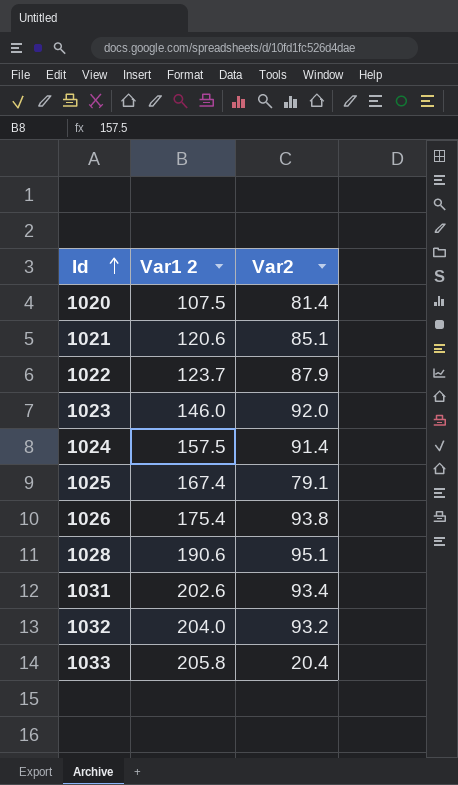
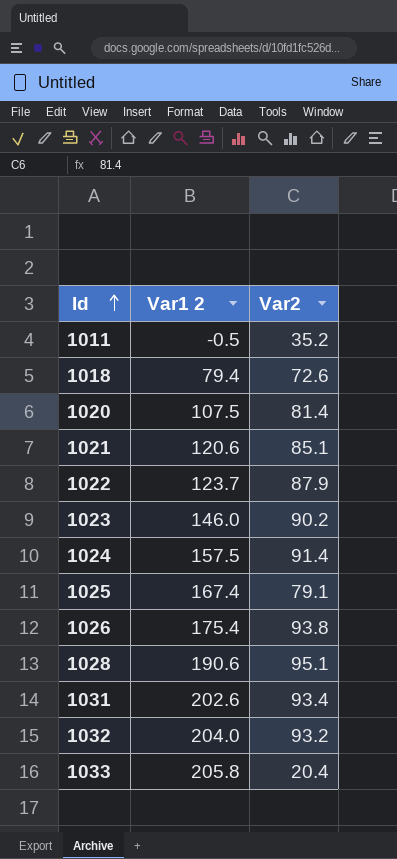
row 1011: none -> -0.5 | 35.2
row 1018: none -> 79.4 | 72.6
1023 | Var2: 92.0 -> 90.2

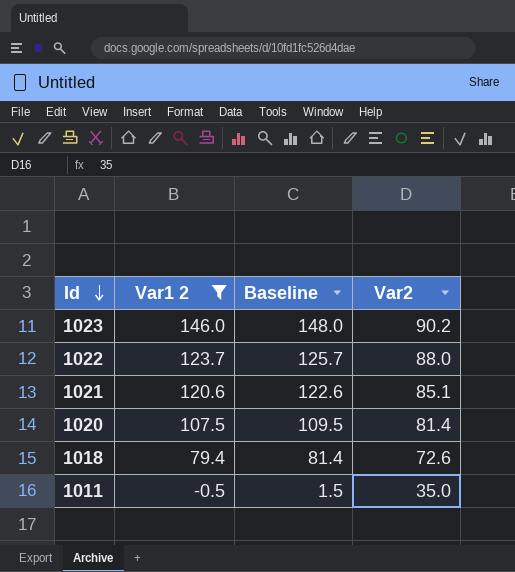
filter: none -> Var1 2 <= 146.0
row order: Id ascending -> Id descending
column Baseline | formula: none -> [Var1 2] + 2
1022 | Var2: 87.9 -> 88.0
1011 | Var2: 35.2 -> 35.0

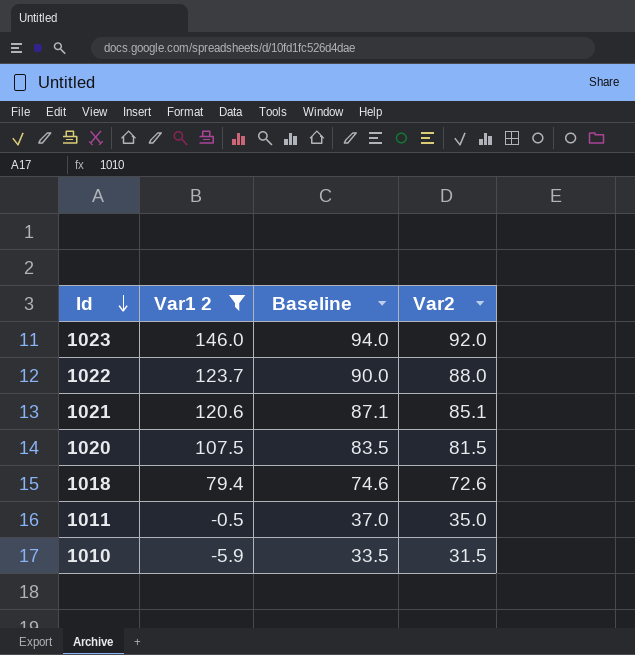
column Baseline | formula: [Var1 2] + 2 -> [Var2] + 2
1023 | Var2: 90.2 -> 92.0
1020 | Var2: 81.4 -> 81.5
row 1010: none -> -5.9 | 33.5 | 31.5

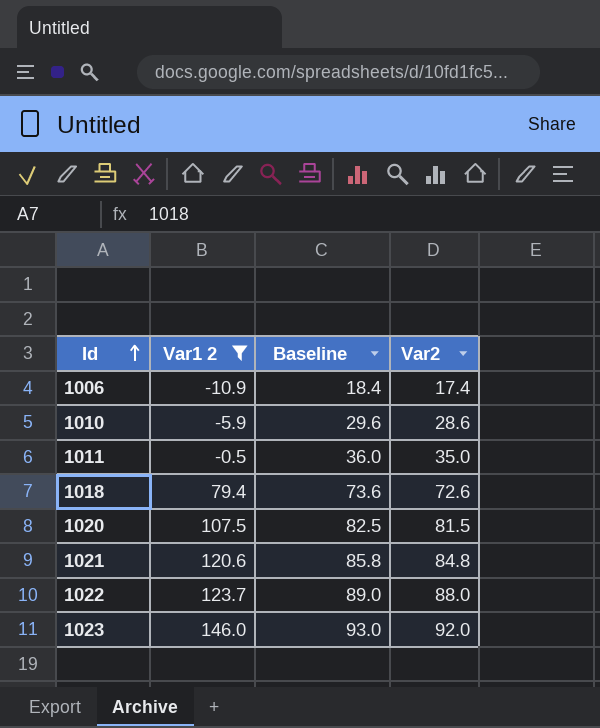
row order: Id descending -> Id ascending
column Baseline | formula: [Var2] + 2 -> [Var2] + 1
row 1006: none -> -10.9 | 18.4 | 17.4
1010 | Var2: 31.5 -> 28.6
1021 | Var2: 85.1 -> 84.8

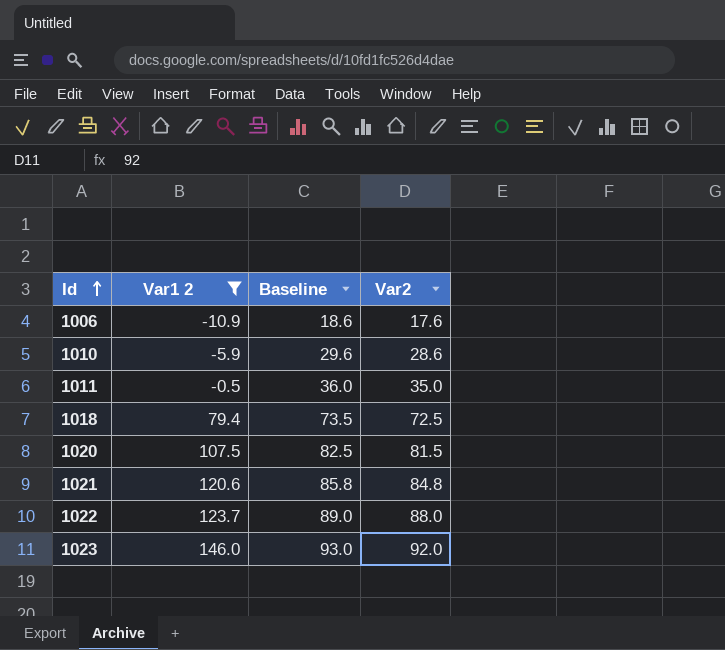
1006 | Baseline: 18.4 -> 18.6
1006 | Var2: 17.4 -> 17.6
1018 | Baseline: 73.6 -> 73.5
1018 | Var2: 72.6 -> 72.5

